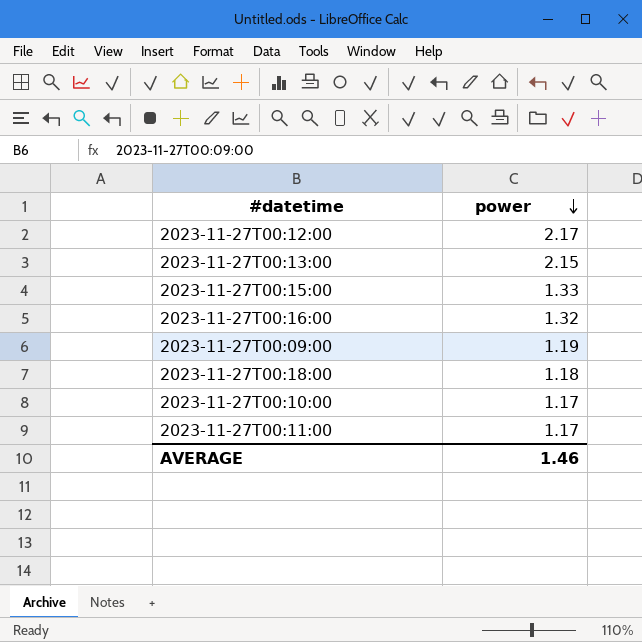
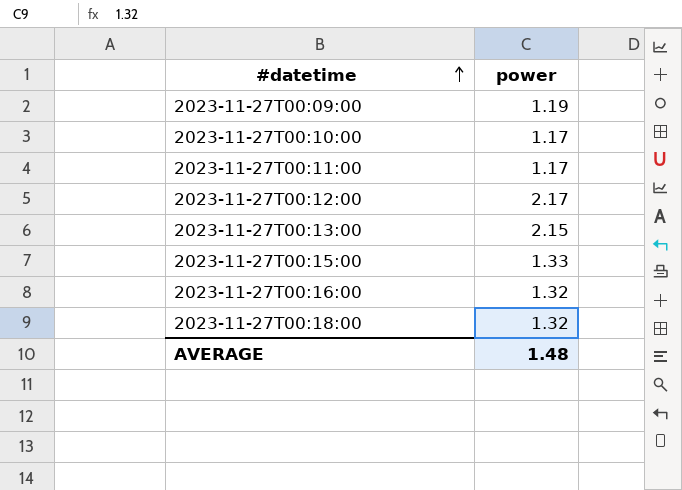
row order: power descending -> #datetime ascending
2023-11-27T00:18:00 | power: 1.18 -> 1.32
AVERAGE | power: 1.46 -> 1.48

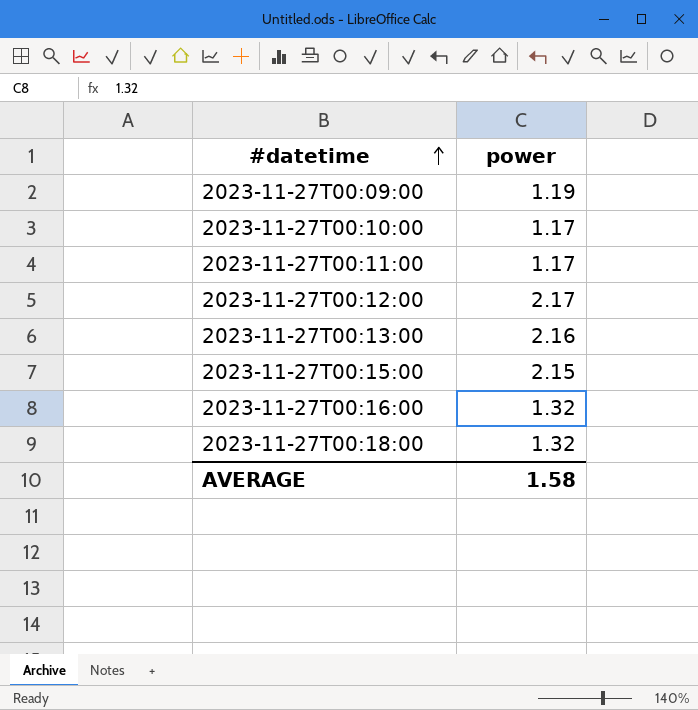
2023-11-27T00:13:00 | power: 2.15 -> 2.16
2023-11-27T00:15:00 | power: 1.33 -> 2.15
AVERAGE | power: 1.48 -> 1.58

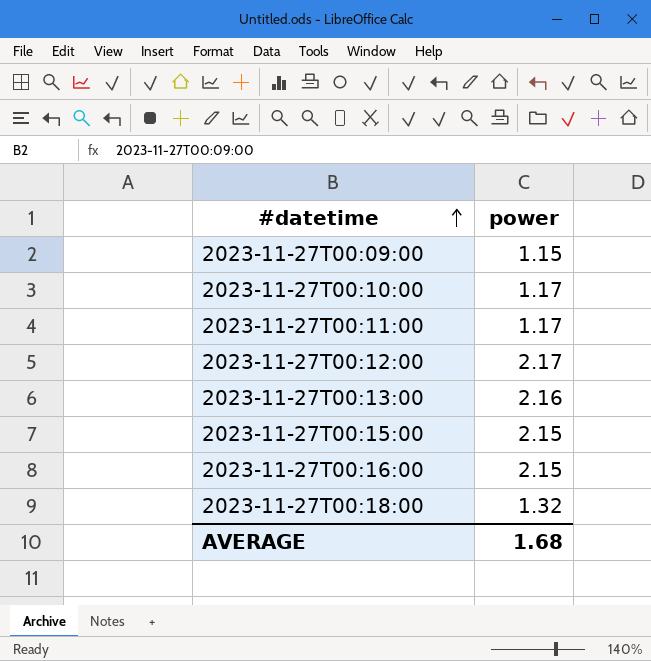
2023-11-27T00:09:00 | power: 1.19 -> 1.15
2023-11-27T00:16:00 | power: 1.32 -> 2.15
AVERAGE | power: 1.58 -> 1.68

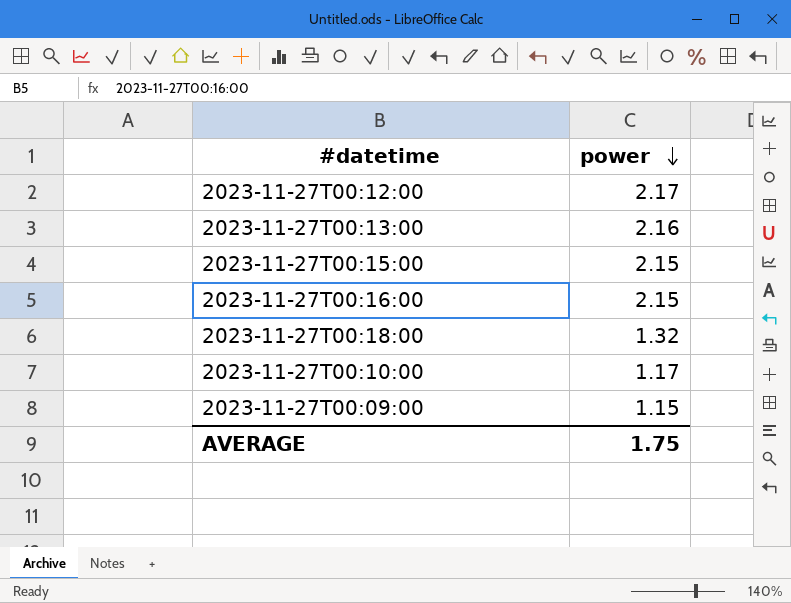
row order: #datetime ascending -> power descending
row 2023-11-27T00:11:00: 1.17 -> none
AVERAGE | power: 1.68 -> 1.75

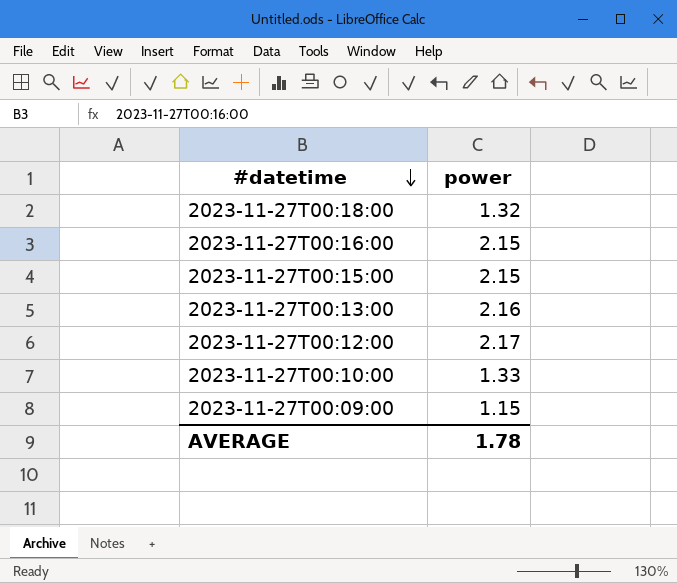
row order: power descending -> #datetime descending
2023-11-27T00:10:00 | power: 1.17 -> 1.33
AVERAGE | power: 1.75 -> 1.78

